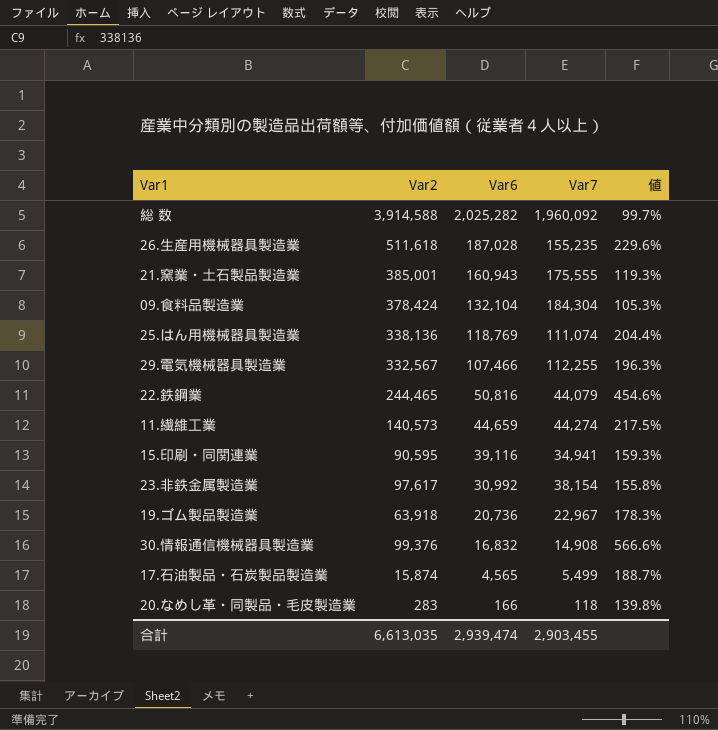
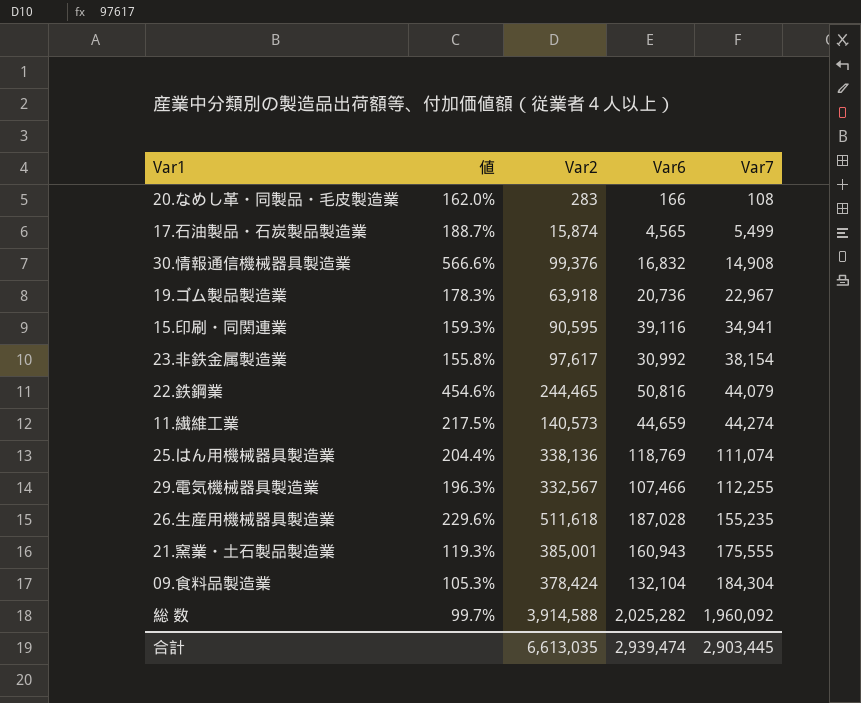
row order: Var6 descending -> Var7 ascending
column 値 | position: 5 -> 2
20.なめし革・同製品・毛皮製造業 | 値: 139.8% -> 162.0%
20.なめし革・同製品・毛皮製造業 | Var7: 118 -> 108
合計 | Var7: 2,903,455 -> 2,903,445

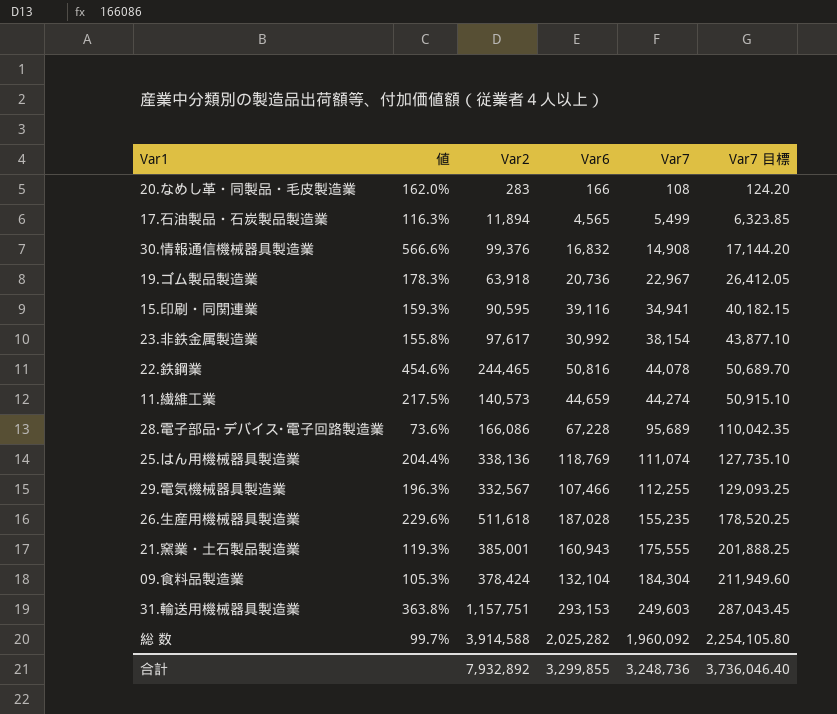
column Var7 目標 | formula: none -> [Var7] * 1.15
17.石油製品・石炭製品製造業 | 値: 188.7% -> 116.3%
17.石油製品・石炭製品製造業 | Var2: 15,874 -> 11,894
22.鉄鋼業 | Var7: 44,079 -> 44,078
row 28.電子部品･デバイス･電子回路製造業: none -> 73.6% | 166,086 | 67,228 | 95,689 | 110,042.35
row 31.輸送用機械器具製造業: none -> 363.8% | 1,157,751 | 293,153 | 249,603 | 287,043.45
合計 | Var2: 6,613,035 -> 7,932,892
合計 | Var6: 2,939,474 -> 3,299,855
合計 | Var7: 2,903,445 -> 3,248,736

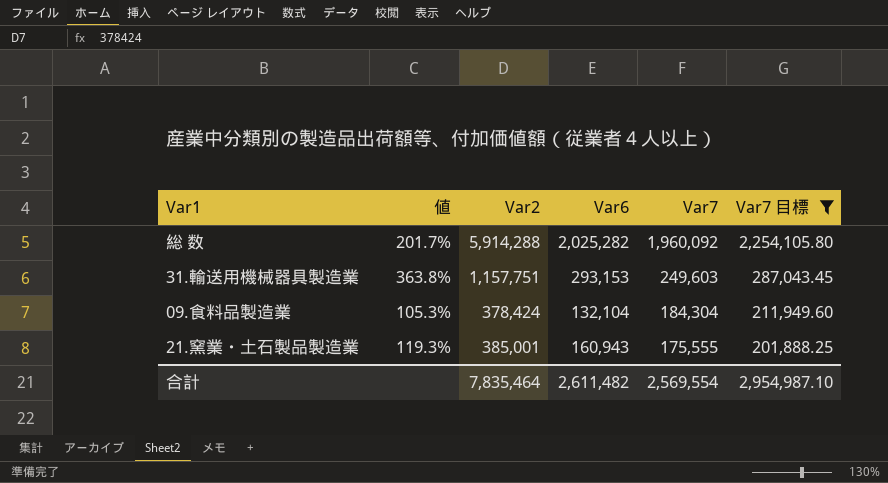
filter: none -> Var7 目標 >= 201,888.25
row order: Var7 ascending -> Var7 descending
総 数 | 値: 99.7% -> 201.7%
総 数 | Var2: 3,914,588 -> 5,914,288
合計 | Var2: 7,932,892 -> 7,835,464
合計 | Var6: 3,299,855 -> 2,611,482
合計 | Var7: 3,248,736 -> 2,569,554
合計 | Var7 目標: 3,736,046.40 -> 2,954,987.10

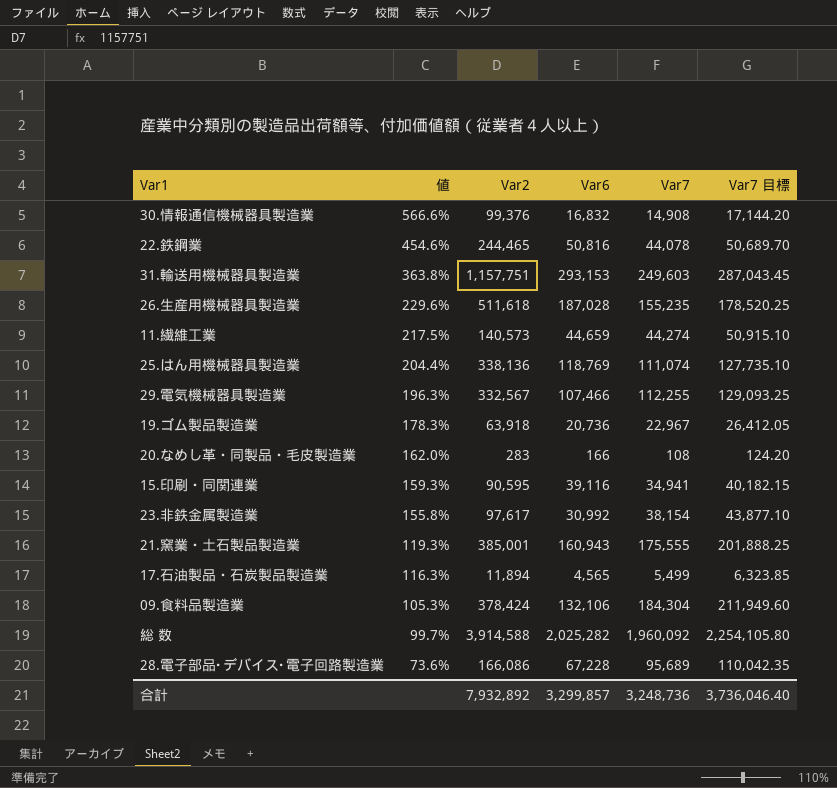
filter: Var7 目標 >= 201,888.25 -> none
row order: Var7 descending -> 値 descending
09.食料品製造業 | Var6: 132,104 -> 132,106
総 数 | 値: 201.7% -> 99.7%
総 数 | Var2: 5,914,288 -> 3,914,588
合計 | Var2: 7,835,464 -> 7,932,892
合計 | Var6: 2,611,482 -> 3,299,857
合計 | Var7: 2,569,554 -> 3,248,736
合計 | Var7 目標: 2,954,987.10 -> 3,736,046.40

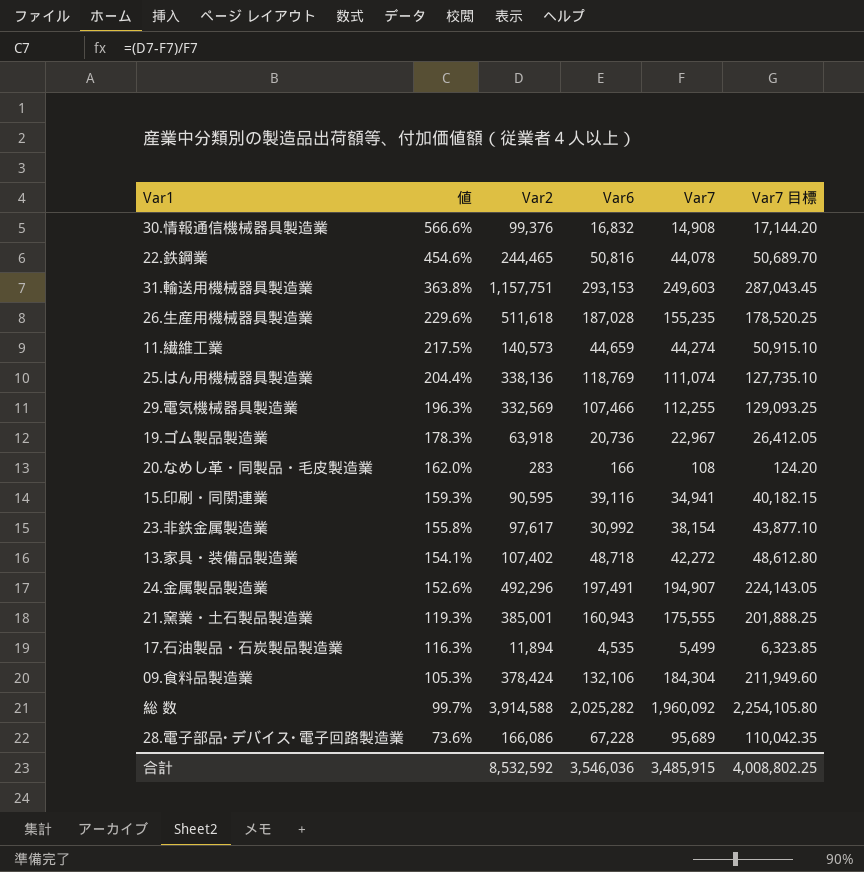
29.電気機械器具製造業 | Var2: 332,567 -> 332,569
row 13.家具・装備品製造業: none -> 154.1% | 107,402 | 48,718 | 42,272 | 48,612.80
row 24.金属製品製造業: none -> 152.6% | 492,296 | 197,491 | 194,907 | 224,143.05
17.石油製品・石炭製品製造業 | Var6: 4,565 -> 4,535
合計 | Var2: 7,932,892 -> 8,532,592
合計 | Var6: 3,299,857 -> 3,546,036
合計 | Var7: 3,248,736 -> 3,485,915
合計 | Var7 目標: 3,736,046.40 -> 4,008,802.25

